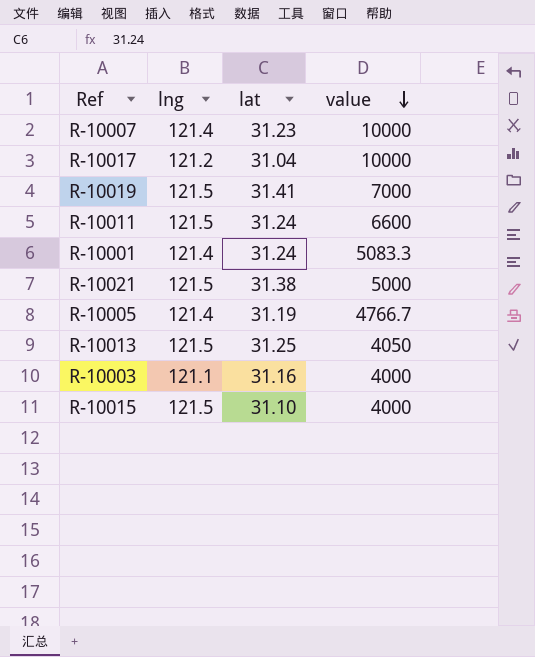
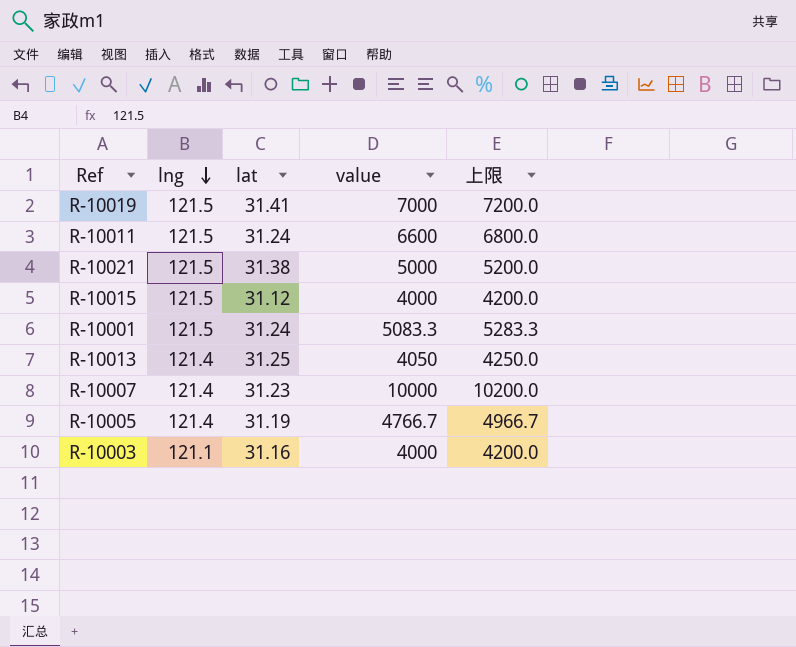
row order: value descending -> lng descending
column 上限 | formula: none -> [value] + 200
row R-10017: 121.2 | 31.04 | 10000 -> none
R-10015 | lat: 31.10 -> 31.12
R-10001 | lng: 121.4 -> 121.5
R-10013 | lng: 121.5 -> 121.4

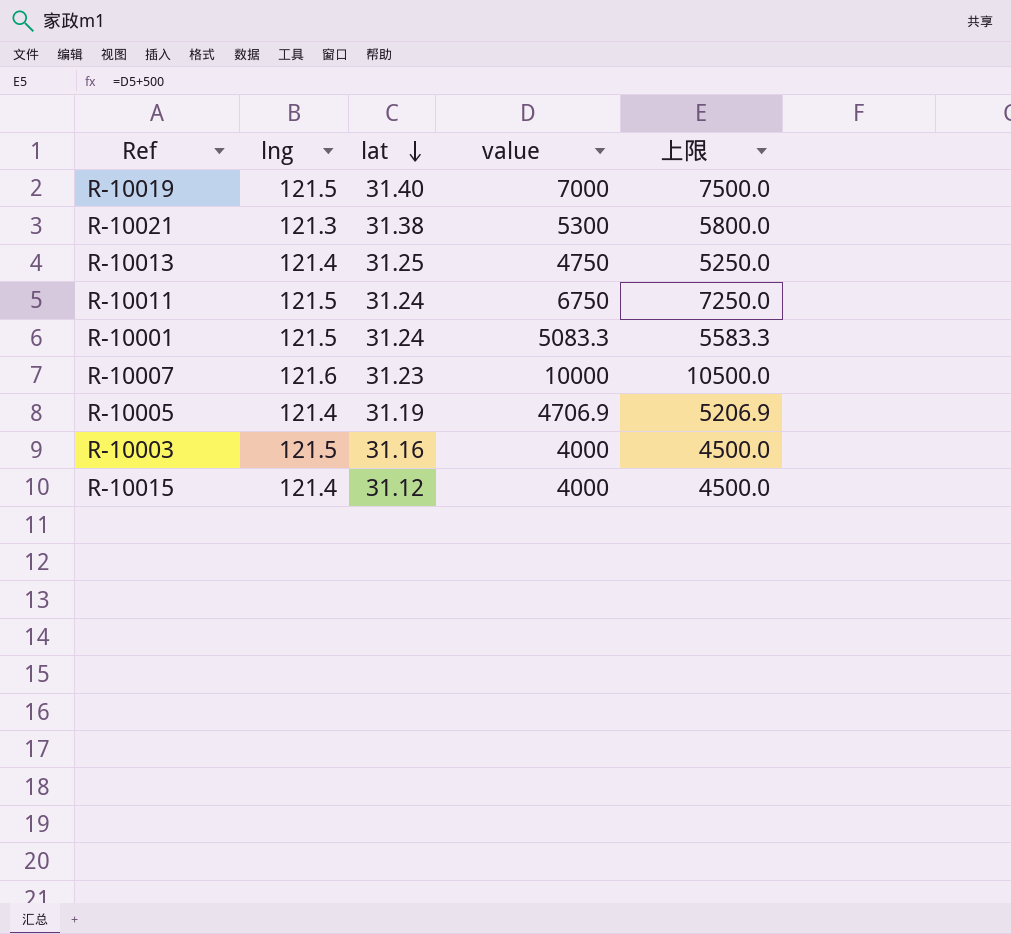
row order: lng descending -> lat descending
column 上限 | formula: [value] + 200 -> [value] + 500
R-10019 | lat: 31.41 -> 31.40
R-10021 | lng: 121.5 -> 121.3
R-10021 | value: 5000 -> 5300
R-10013 | value: 4050 -> 4750
R-10011 | value: 6600 -> 6750
R-10007 | lng: 121.4 -> 121.6
R-10005 | value: 4766.7 -> 4706.9
R-10003 | lng: 121.1 -> 121.5
R-10015 | lng: 121.5 -> 121.4

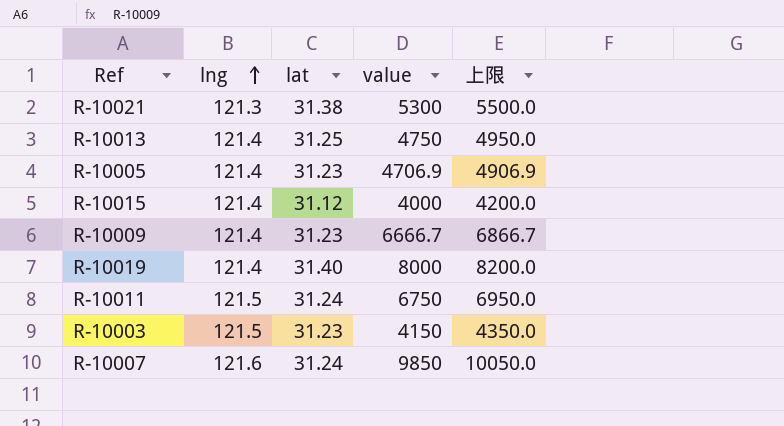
row order: lat descending -> lng ascending
column 上限 | formula: [value] + 500 -> [value] + 200
row R-10001: 121.5 | 31.24 | 5083.3 | 5583.3 -> none
R-10005 | lat: 31.19 -> 31.23
row R-10009: none -> 121.4 | 31.23 | 6666.7 | 6866.7
R-10019 | lng: 121.5 -> 121.4
R-10019 | value: 7000 -> 8000
R-10003 | lat: 31.16 -> 31.23
R-10003 | value: 4000 -> 4150
R-10007 | lat: 31.23 -> 31.24
R-10007 | value: 10000 -> 9850

